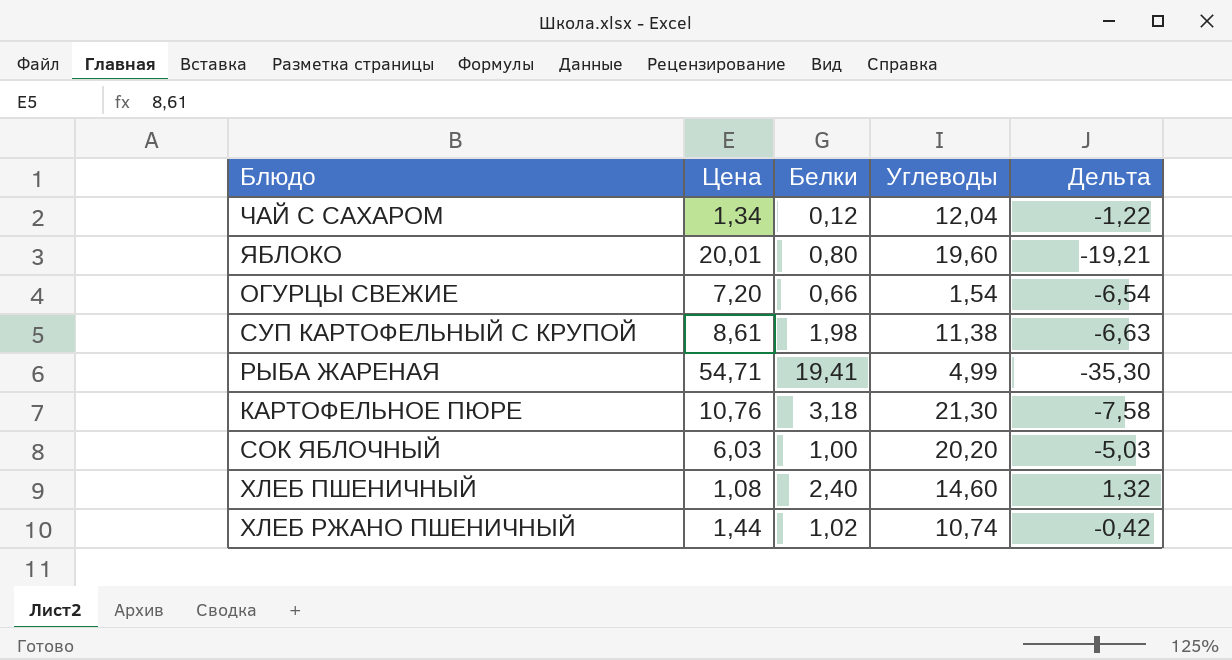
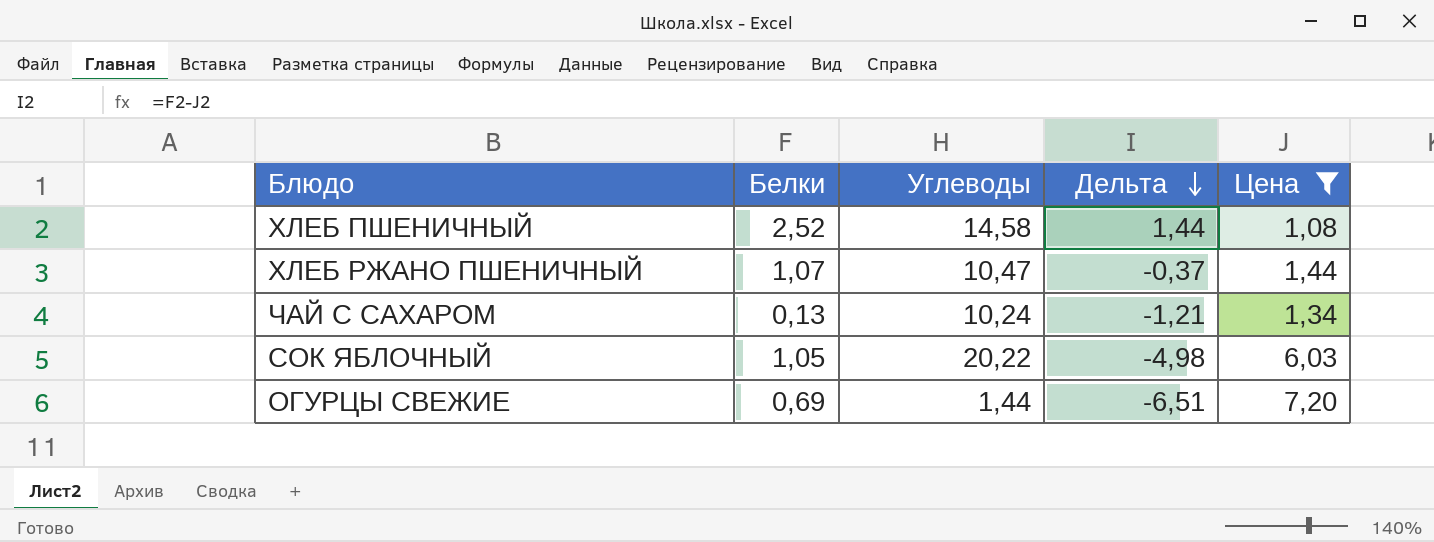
filter: none -> Цена <= 7,20
row order: none -> Дельта descending
column Цена | position: 2 -> 5
ХЛЕБ ПШЕНИЧНЫЙ | Белки: 2,40 -> 2,52
ХЛЕБ ПШЕНИЧНЫЙ | Углеводы: 14,60 -> 14,58
ХЛЕБ ПШЕНИЧНЫЙ | Дельта: 1,32 -> 1,44
ХЛЕБ РЖАНО ПШЕНИЧНЫЙ | Белки: 1,02 -> 1,07
ХЛЕБ РЖАНО ПШЕНИЧНЫЙ | Углеводы: 10,74 -> 10,47
ХЛЕБ РЖАНО ПШЕНИЧНЫЙ | Дельта: -0,42 -> -0,37
ЧАЙ С САХАРОМ | Белки: 0,12 -> 0,13
ЧАЙ С САХАРОМ | Углеводы: 12,04 -> 10,24
ЧАЙ С САХАРОМ | Дельта: -1,22 -> -1,21
СОК ЯБЛОЧНЫЙ | Белки: 1,00 -> 1,05
СОК ЯБЛОЧНЫЙ | Углеводы: 20,20 -> 20,22
СОК ЯБЛОЧНЫЙ | Дельта: -5,03 -> -4,98
ОГУРЦЫ СВЕЖИЕ | Белки: 0,66 -> 0,69
ОГУРЦЫ СВЕЖИЕ | Углеводы: 1,54 -> 1,44
ОГУРЦЫ СВЕЖИЕ | Дельта: -6,54 -> -6,51

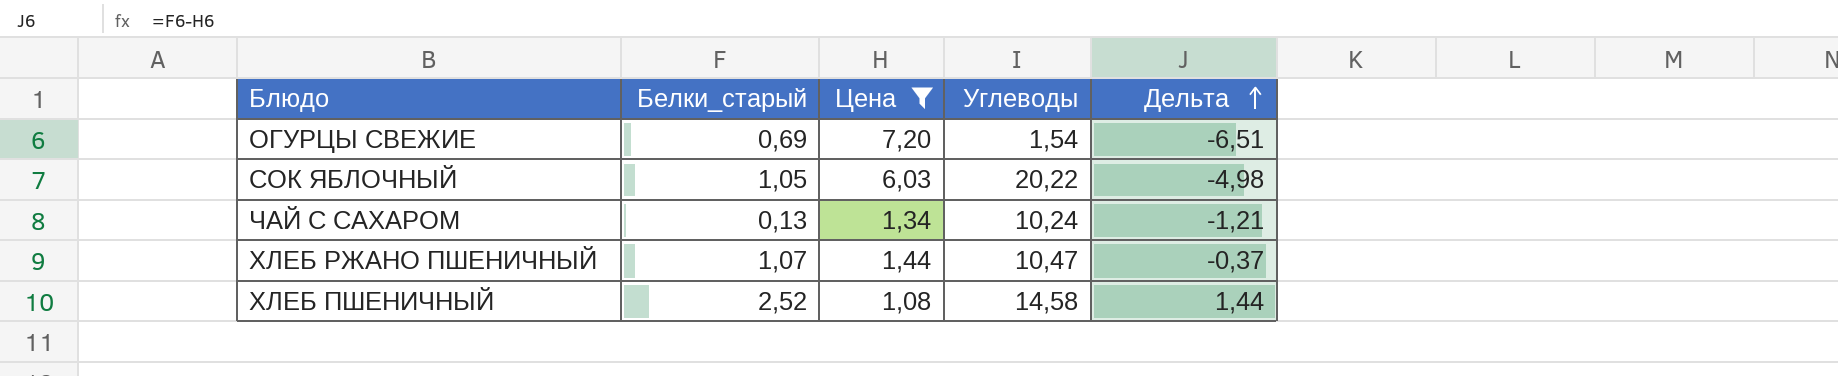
row order: Дельта descending -> Дельта ascending
column name: Белки -> Белки_старый
column Цена | position: 5 -> 3
ОГУРЦЫ СВЕЖИЕ | Углеводы: 1,44 -> 1,54

